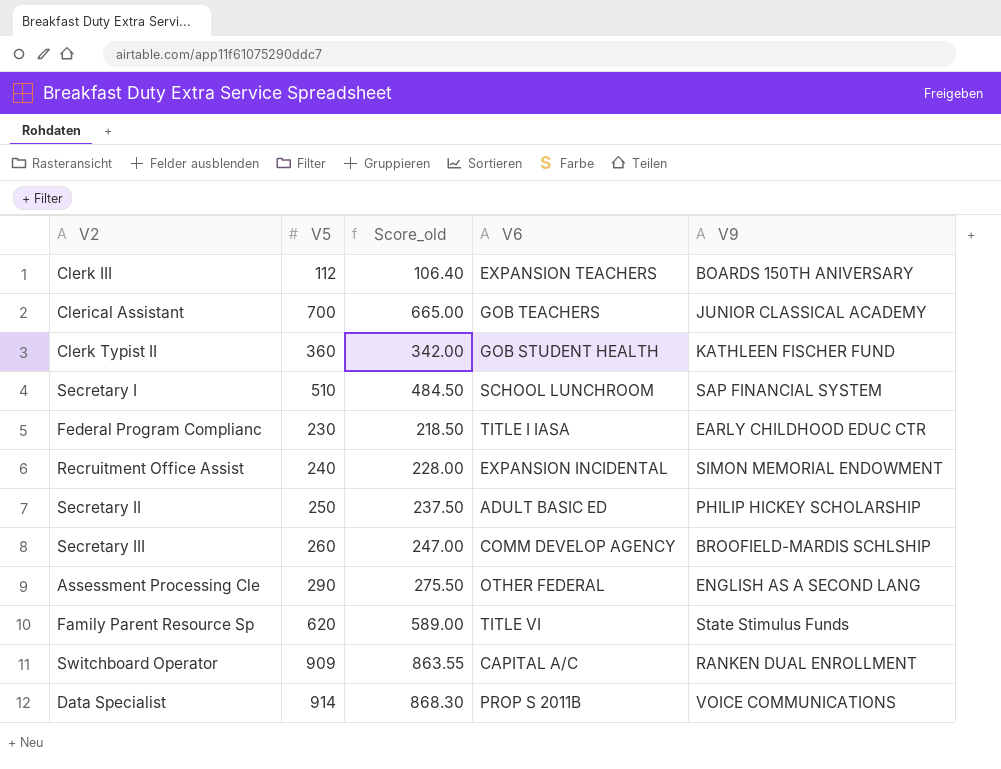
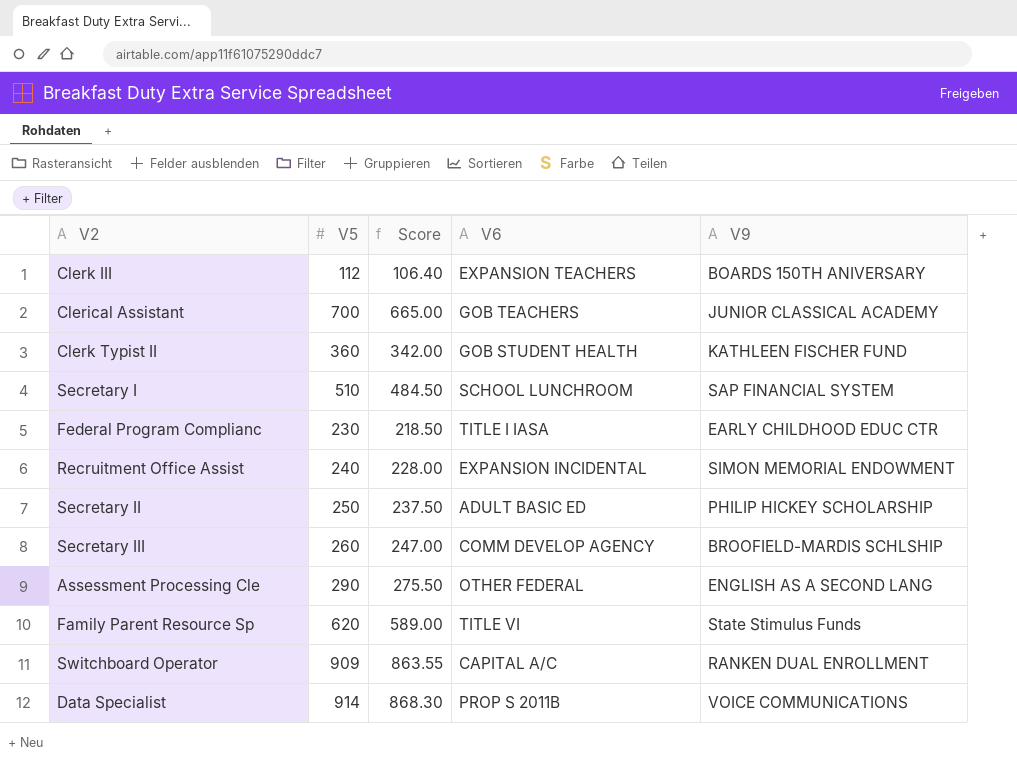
column name: Score_old -> Score

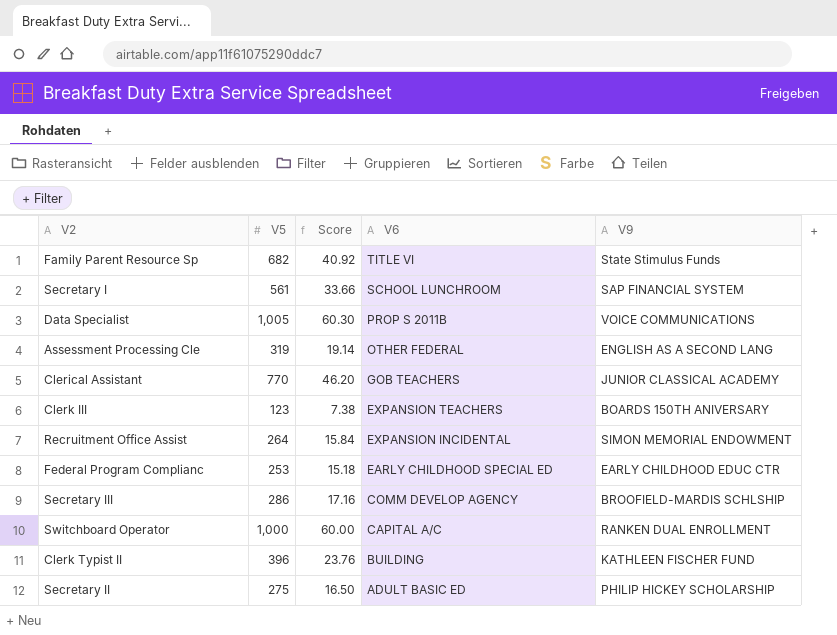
row order: none -> V6 descending
column Score | formula: [V5] * 0.95 -> [V5] * 0.06
Family Parent Resource Sp | V5: 620 -> 682
Secretary I | V5: 510 -> 561
Data Specialist | V5: 914 -> 1,005
Assessment Processing Cle | V5: 290 -> 319
Clerical Assistant | V5: 700 -> 770
Clerk III | V5: 112 -> 123
Recruitment Office Assist | V5: 240 -> 264
Federal Program Complianc | V5: 230 -> 253
Federal Program Complianc | V6: TITLE I IASA -> EARLY CHILDHOOD SPECIAL ED
Secretary III | V5: 260 -> 286
Switchboard Operator | V5: 909 -> 1,000
Clerk Typist II | V5: 360 -> 396
Clerk Typist II | V6: GOB STUDENT HEALTH -> BUILDING
Secretary II | V5: 250 -> 275

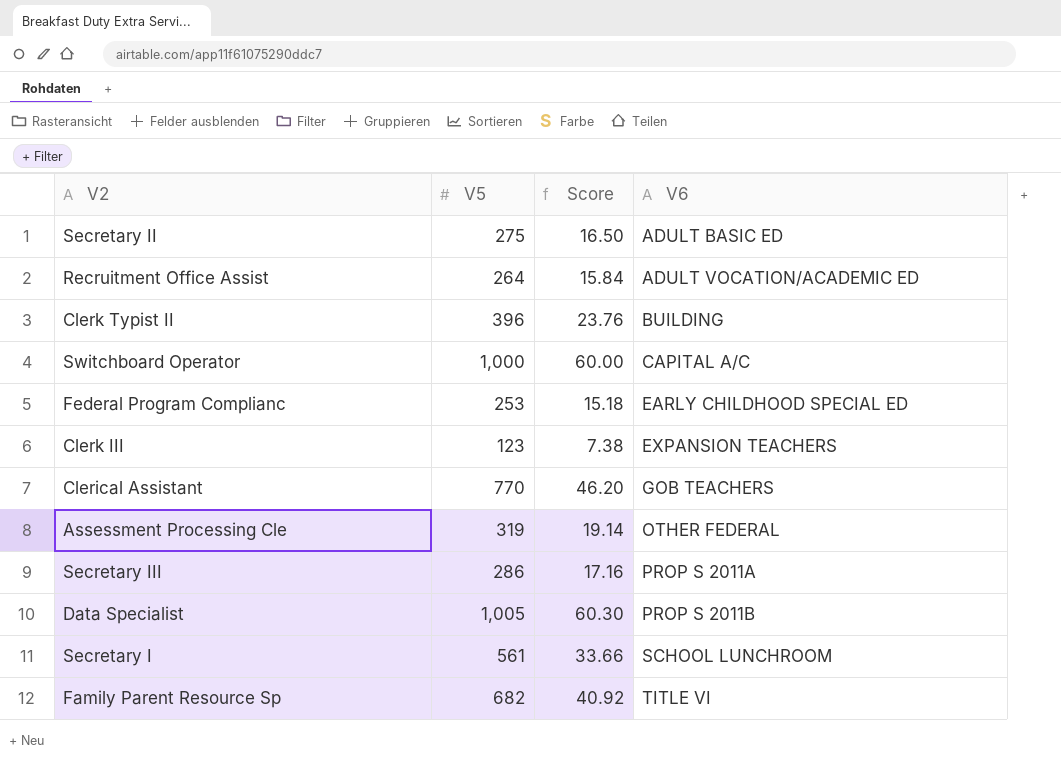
row order: V6 descending -> V6 ascending
column V9 | position: 5 -> none
Recruitment Office Assist | V6: EXPANSION INCIDENTAL -> ADULT VOCATION/ACADEMIC ED
Secretary III | V6: COMM DEVELOP AGENCY -> PROP S 2011A

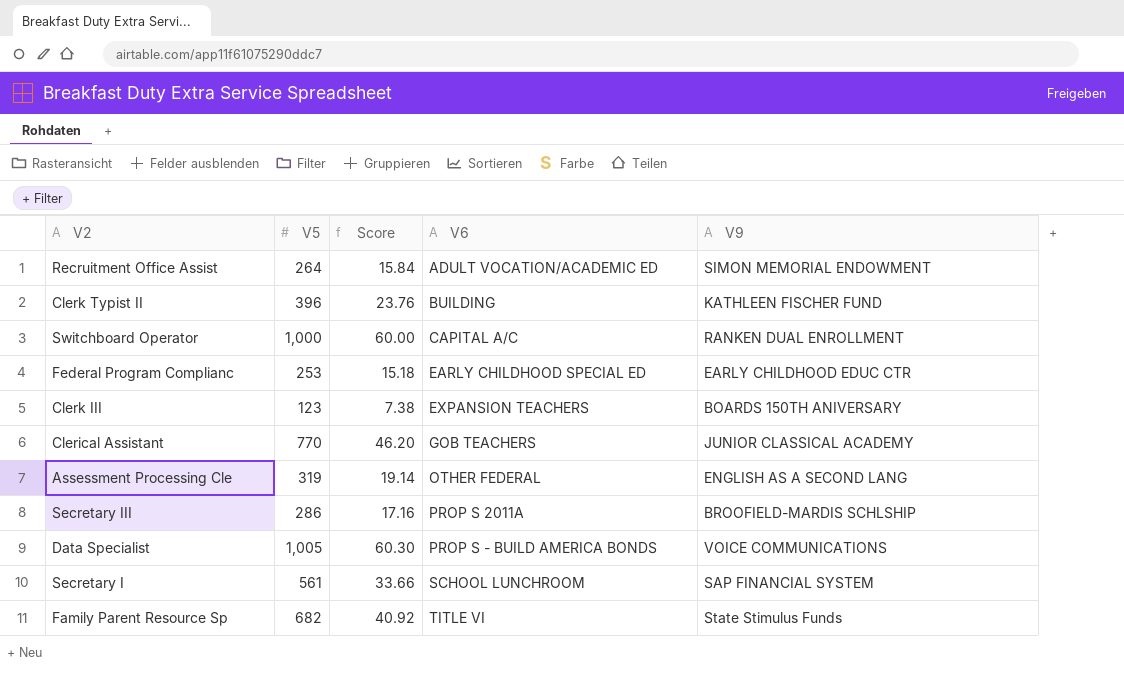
column V9 | position: none -> 5
row Secretary II: 275 | 16.50 | ADULT BASIC ED -> none
Data Specialist | V6: PROP S 2011B -> PROP S - BUILD AMERICA BONDS

